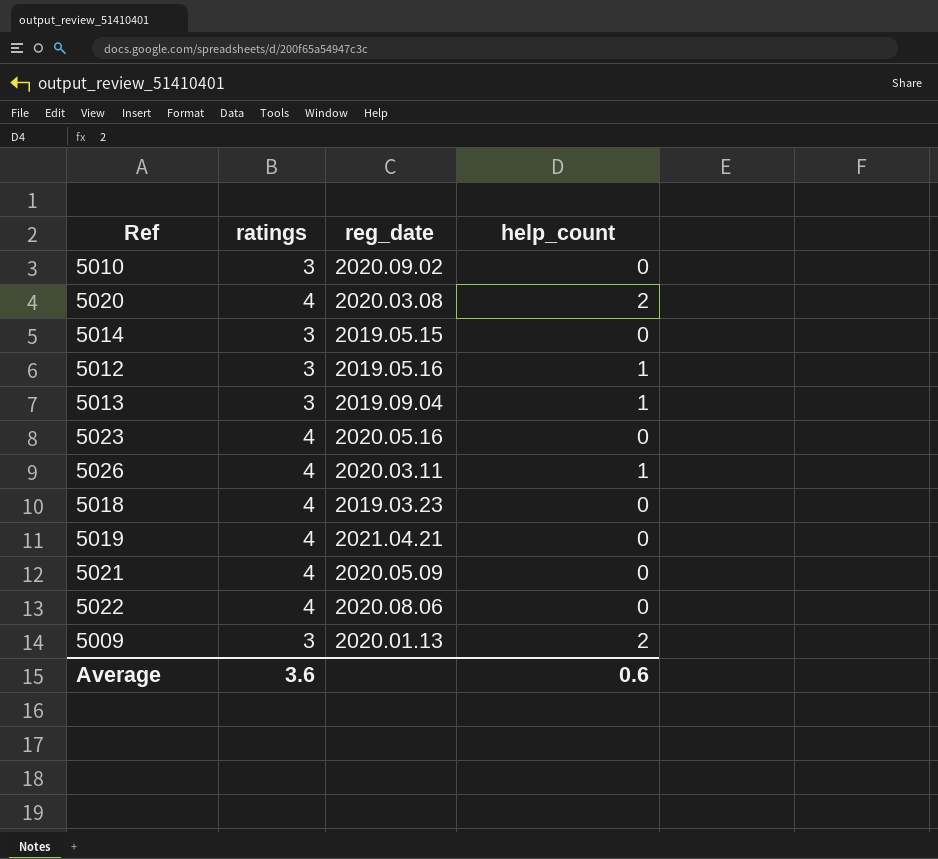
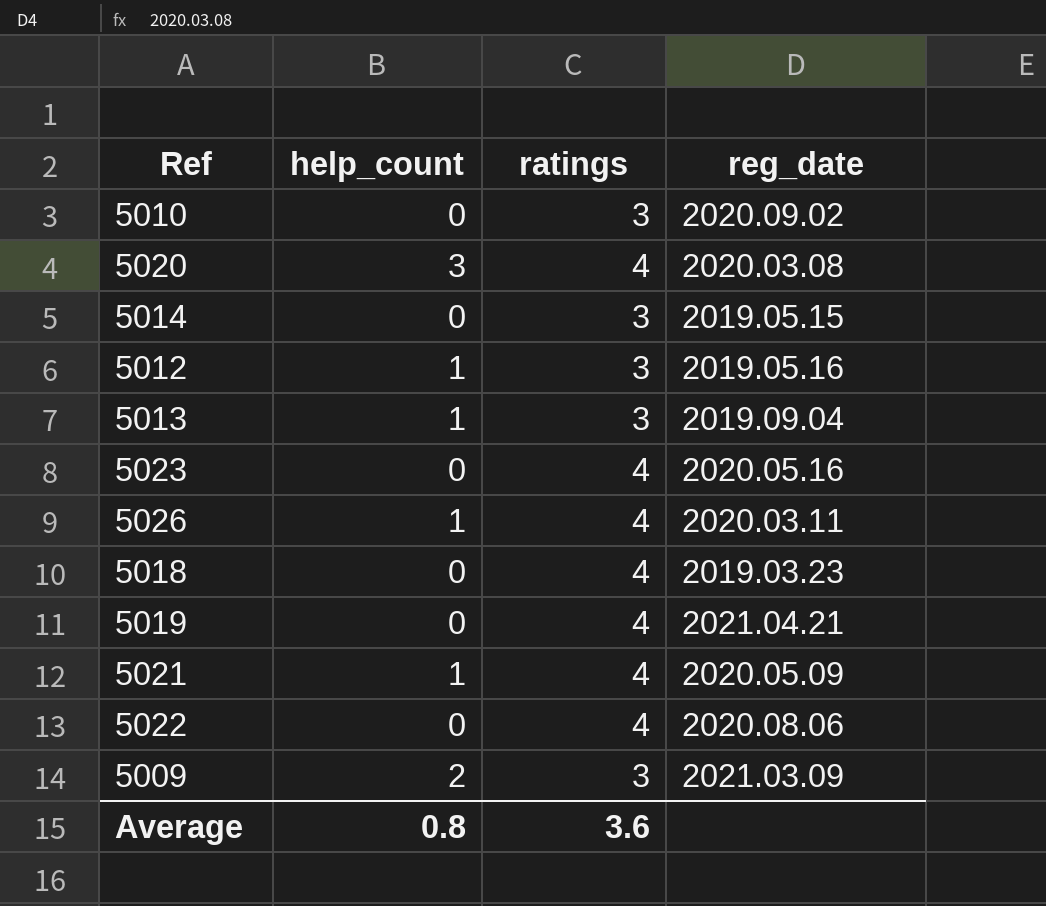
column help_count | position: 4 -> 2
5020 | help_count: 2 -> 3
5021 | help_count: 0 -> 1
5009 | reg_date: 2020.01.13 -> 2021.03.09
Average | help_count: 0.6 -> 0.8

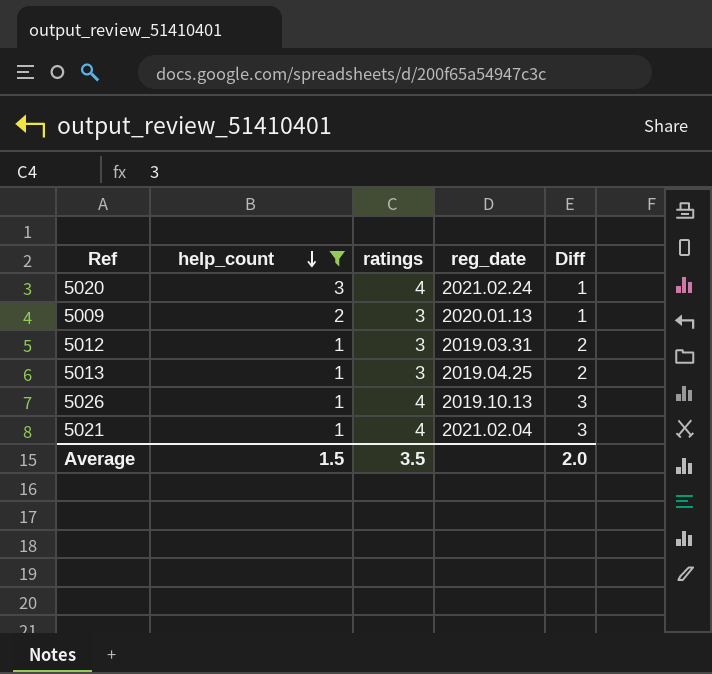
filter: none -> help_count != 0
row order: none -> help_count descending
column Diff | formula: none -> [ratings] - [help_count]
5020 | reg_date: 2020.03.08 -> 2021.02.24
5009 | reg_date: 2021.03.09 -> 2020.01.13
5012 | reg_date: 2019.05.16 -> 2019.03.31
5013 | reg_date: 2019.09.04 -> 2019.04.25
5026 | reg_date: 2020.03.11 -> 2019.10.13
5021 | reg_date: 2020.05.09 -> 2021.02.04
Average | help_count: 0.8 -> 1.5
Average | ratings: 3.6 -> 3.5

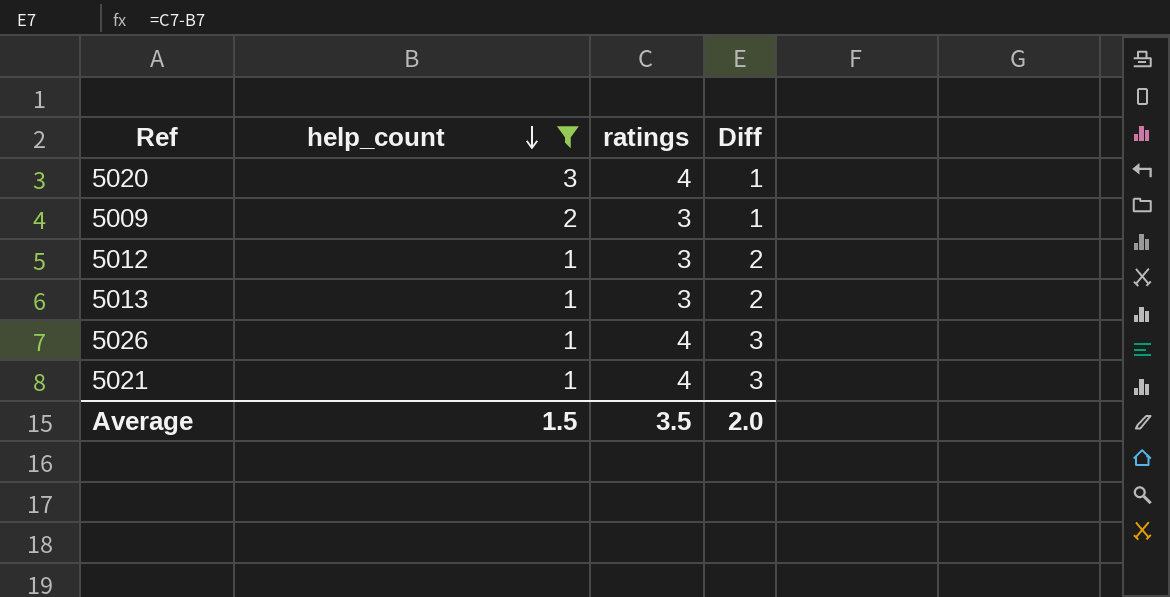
column reg_date | position: 4 -> none

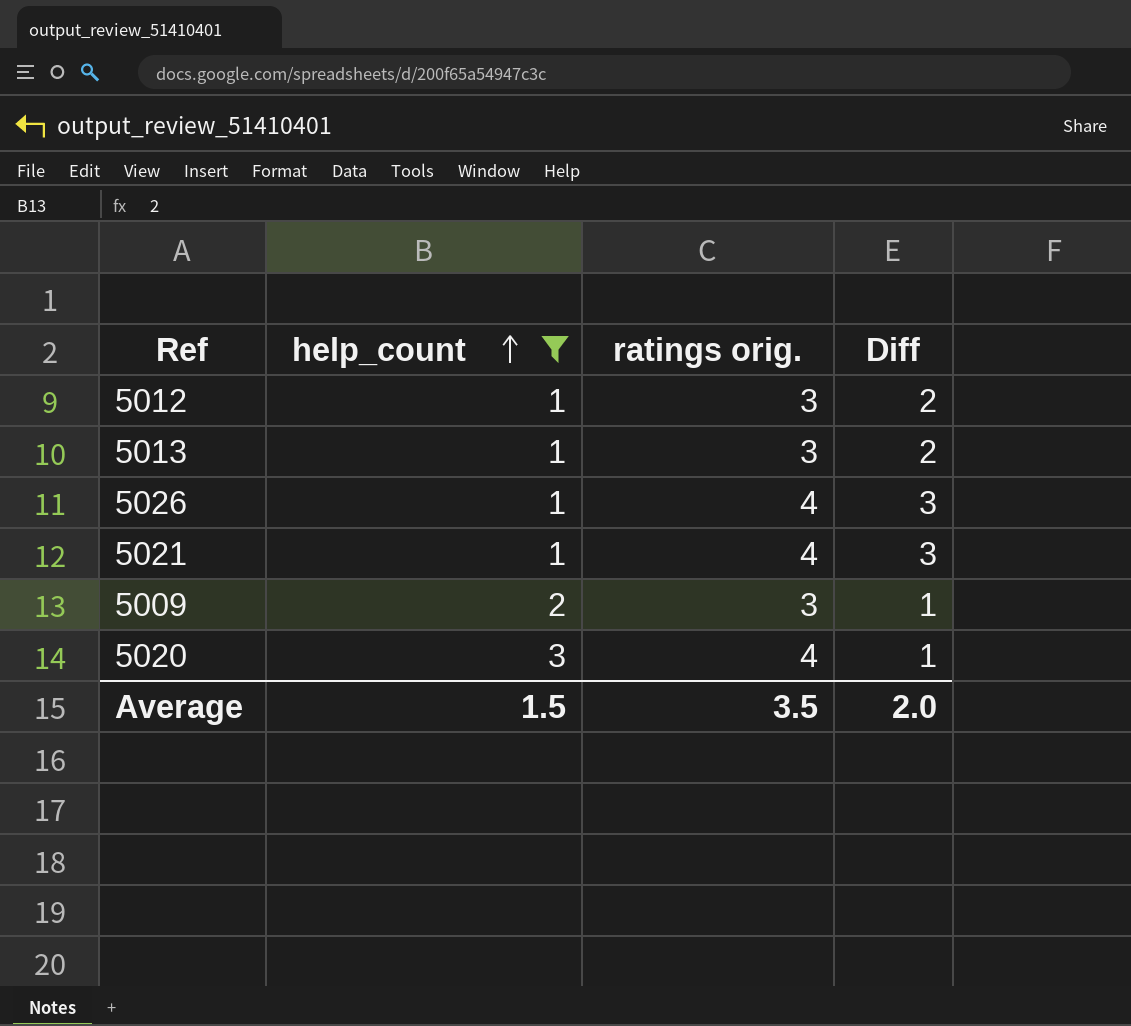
row order: help_count descending -> help_count ascending
column name: ratings -> ratings orig.

